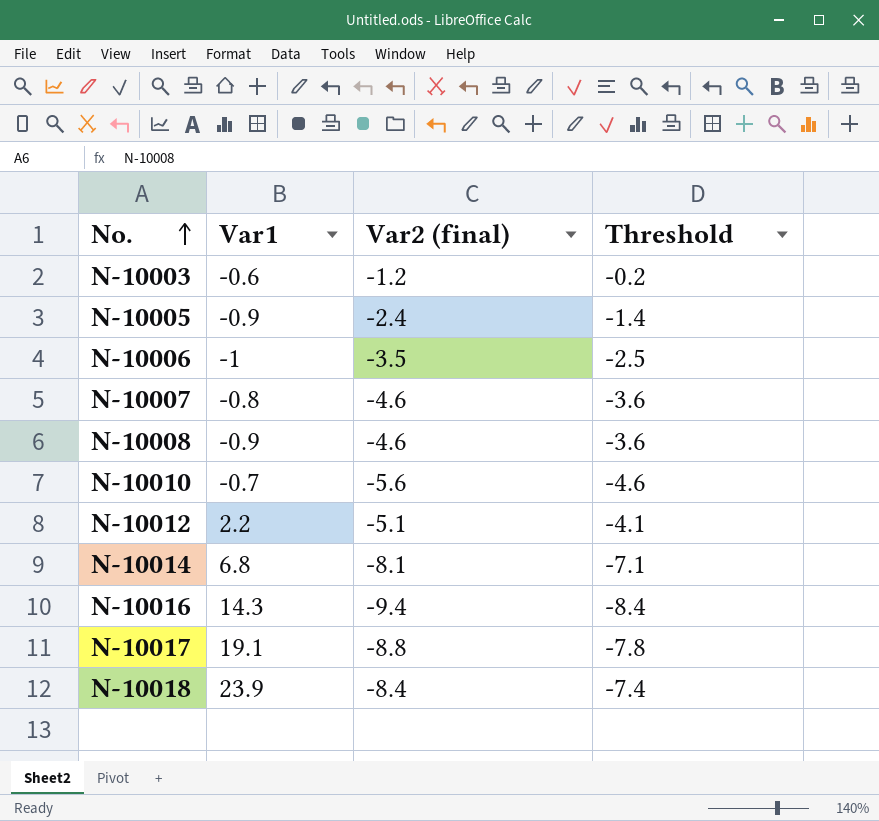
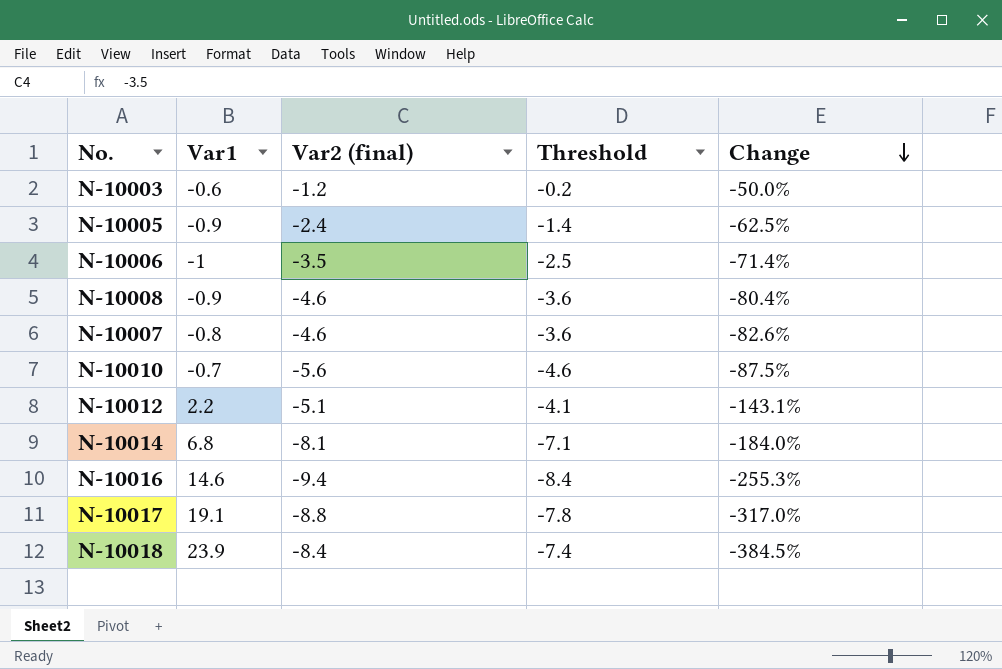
row order: No. ascending -> Change descending
column Change | formula: none -> ([Var1] - [Var2 (final)]) / [Var2 (final)]
N-10016 | Var1: 14.3 -> 14.6

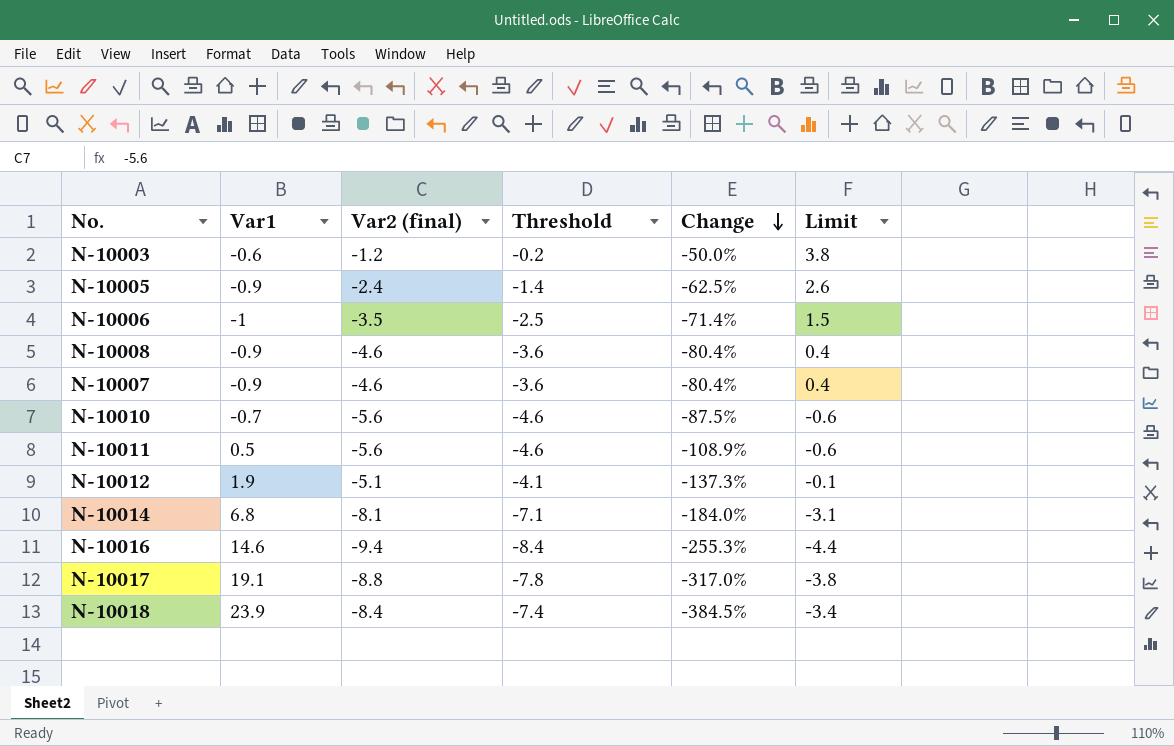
column Limit | formula: none -> [Var2 (final)] + 5
N-10007 | Var1: -0.8 -> -0.9
N-10007 | Change: -82.6% -> -80.4%
row N-10011: none -> 0.5 | -5.6 | -4.6 | -108.9% | -0.6
N-10012 | Var1: 2.2 -> 1.9
N-10012 | Change: -143.1% -> -137.3%

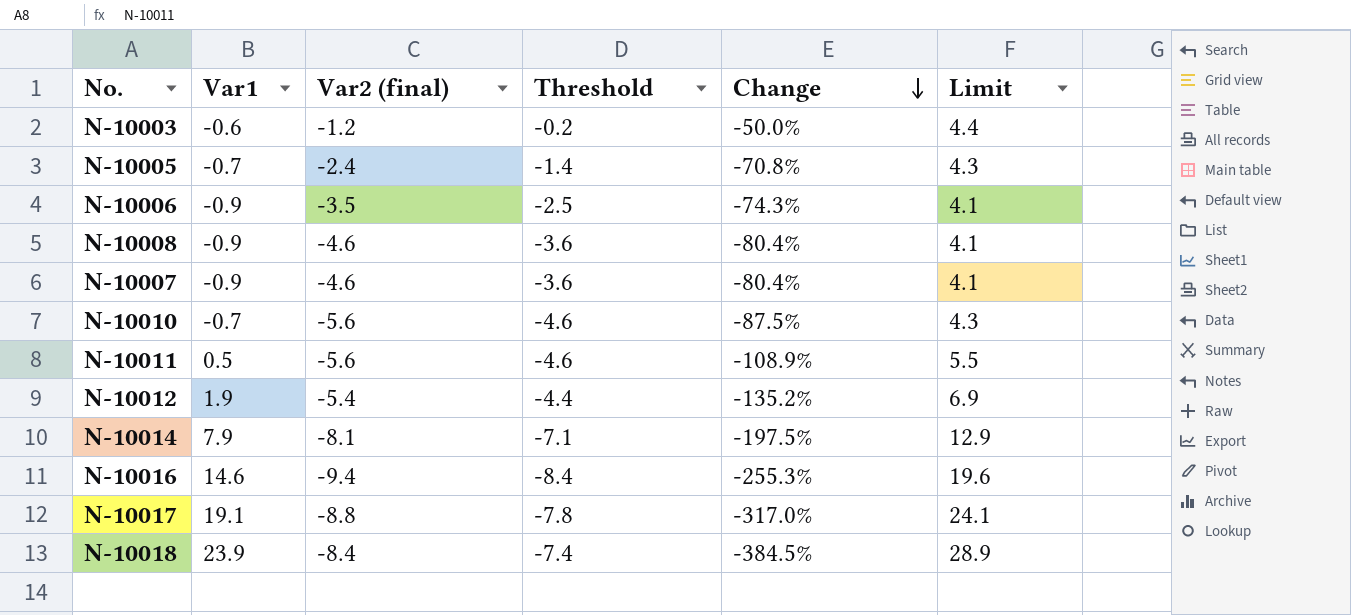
column Limit | formula: [Var2 (final)] + 5 -> [Var1] + 5
N-10005 | Var1: -0.9 -> -0.7
N-10005 | Change: -62.5% -> -70.8%
N-10006 | Var1: -1 -> -0.9
N-10006 | Change: -71.4% -> -74.3%
N-10012 | Var2 (final): -5.1 -> -5.4
N-10012 | Threshold: -4.1 -> -4.4
N-10012 | Change: -137.3% -> -135.2%
N-10014 | Var1: 6.8 -> 7.9
N-10014 | Change: -184.0% -> -197.5%

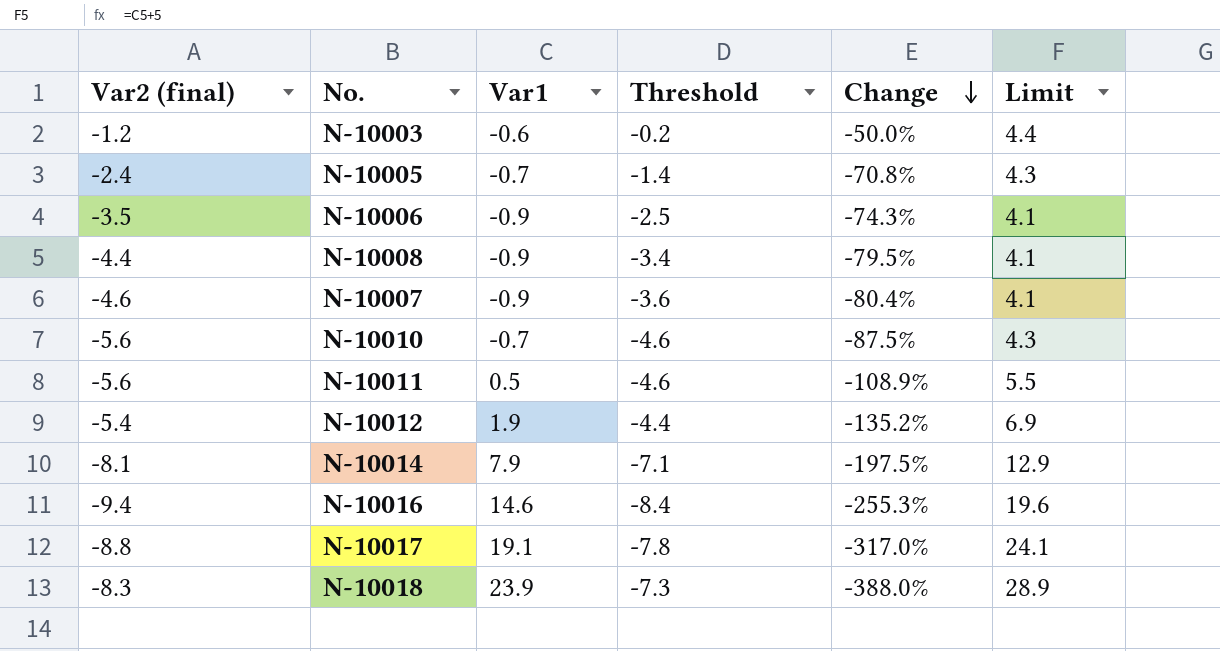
column Var2 (final) | position: 3 -> 1
N-10008 | Var2 (final): -4.6 -> -4.4
N-10008 | Threshold: -3.6 -> -3.4
N-10008 | Change: -80.4% -> -79.5%
N-10018 | Var2 (final): -8.4 -> -8.3
N-10018 | Threshold: -7.4 -> -7.3
N-10018 | Change: -384.5% -> -388.0%

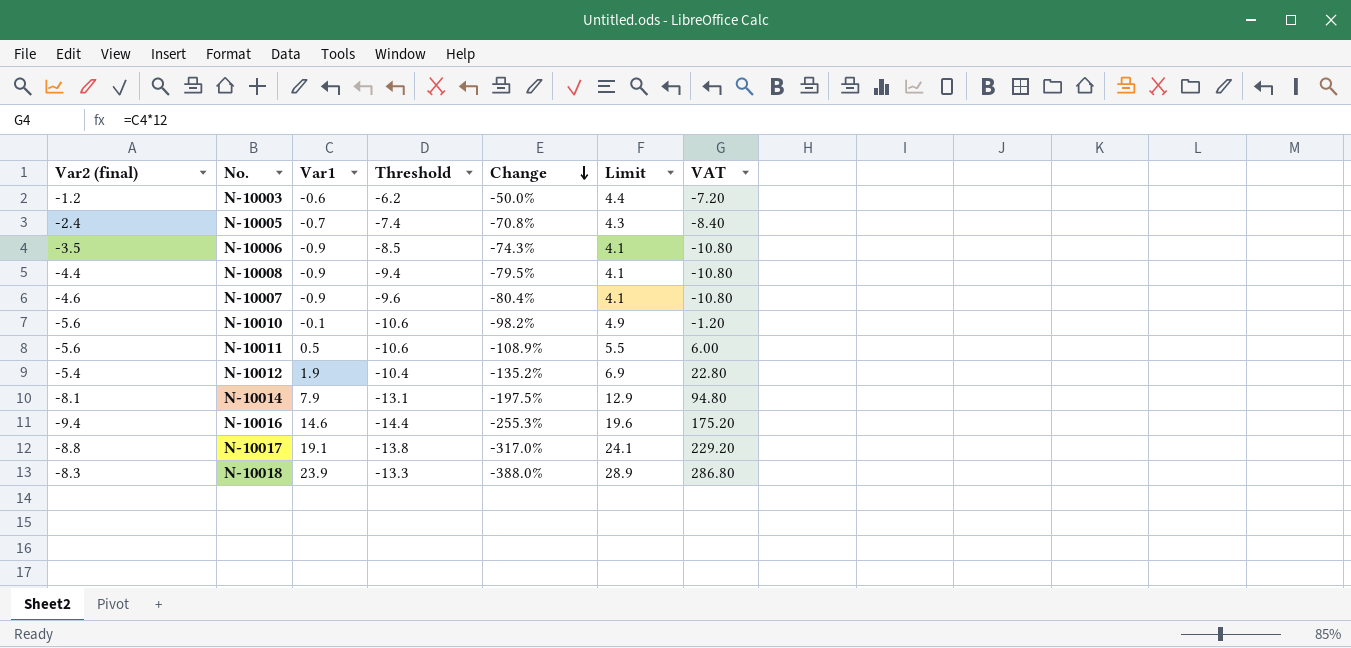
column Threshold | formula: [Var2 (final)] + 1 -> [Var2 (final)] - 5
column VAT | formula: none -> [Var1] * 12
N-10010 | Var1: -0.7 -> -0.1
N-10010 | Change: -87.5% -> -98.2%
N-10010 | Limit: 4.3 -> 4.9

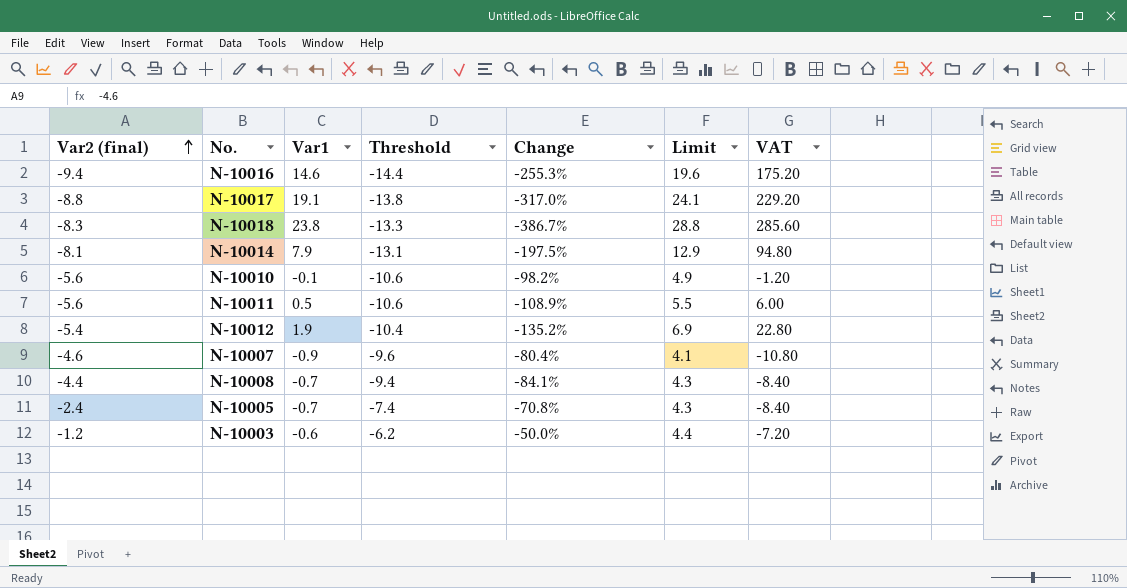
row order: Change descending -> Var2 (final) ascending
row N-10006: -3.5 | -0.9 | -8.5 | -74.3% | 4.1 | -10.80 -> none
N-10018 | Var1: 23.9 -> 23.8
N-10018 | Change: -388.0% -> -386.7%
N-10018 | Limit: 28.9 -> 28.8
N-10018 | VAT: 286.80 -> 285.60
N-10008 | Var1: -0.9 -> -0.7
N-10008 | Change: -79.5% -> -84.1%
N-10008 | Limit: 4.1 -> 4.3
N-10008 | VAT: -10.80 -> -8.40

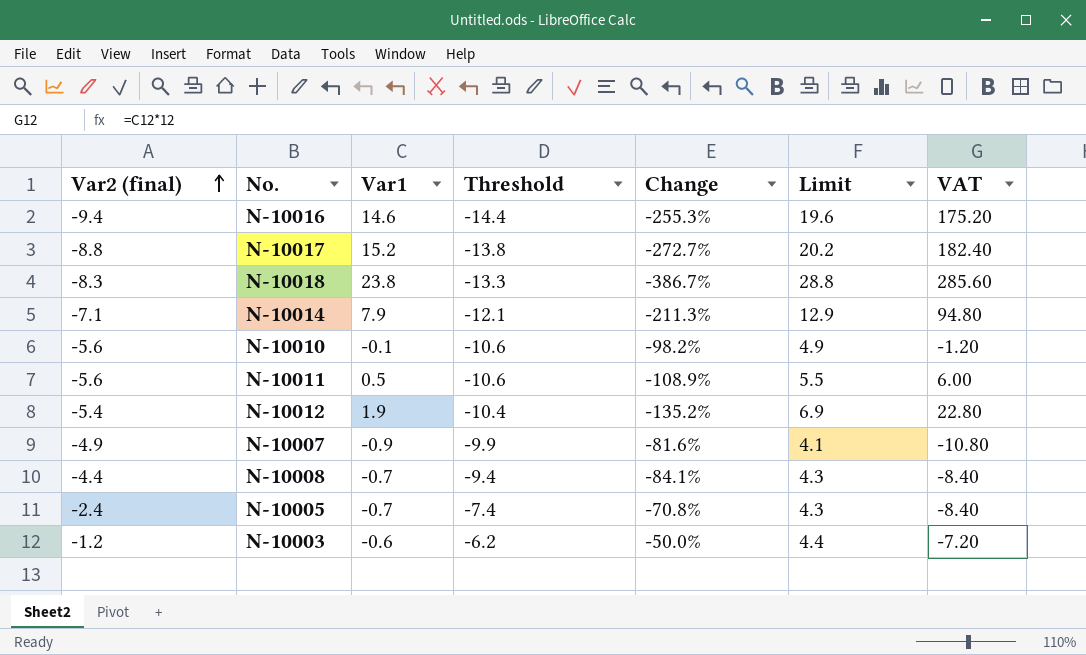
N-10017 | Var1: 19.1 -> 15.2
N-10017 | Change: -317.0% -> -272.7%
N-10017 | Limit: 24.1 -> 20.2
N-10017 | VAT: 229.20 -> 182.40
N-10014 | Var2 (final): -8.1 -> -7.1
N-10014 | Threshold: -13.1 -> -12.1
N-10014 | Change: -197.5% -> -211.3%
N-10007 | Var2 (final): -4.6 -> -4.9
N-10007 | Threshold: -9.6 -> -9.9
N-10007 | Change: -80.4% -> -81.6%

